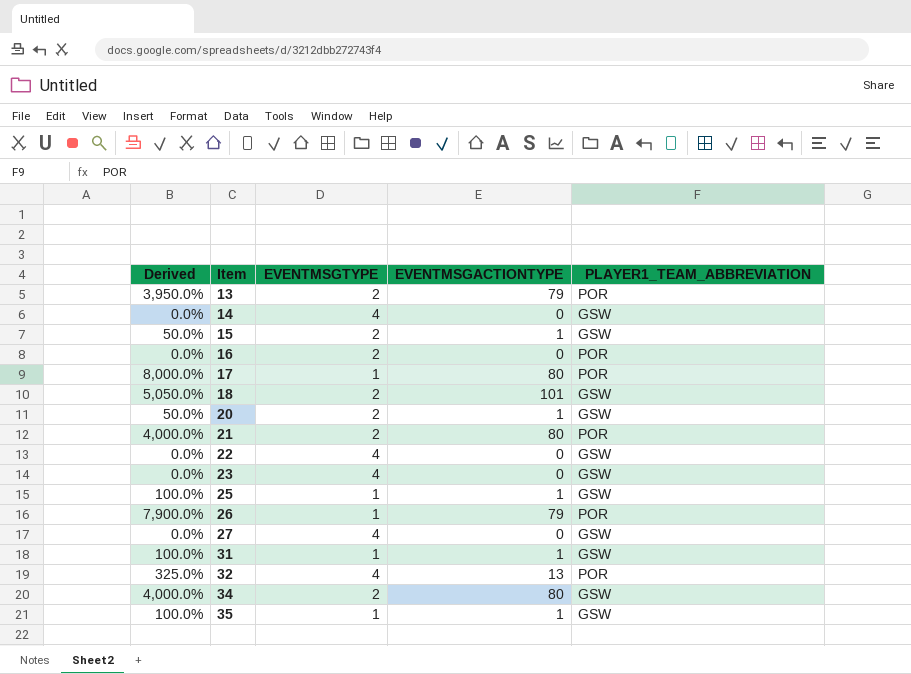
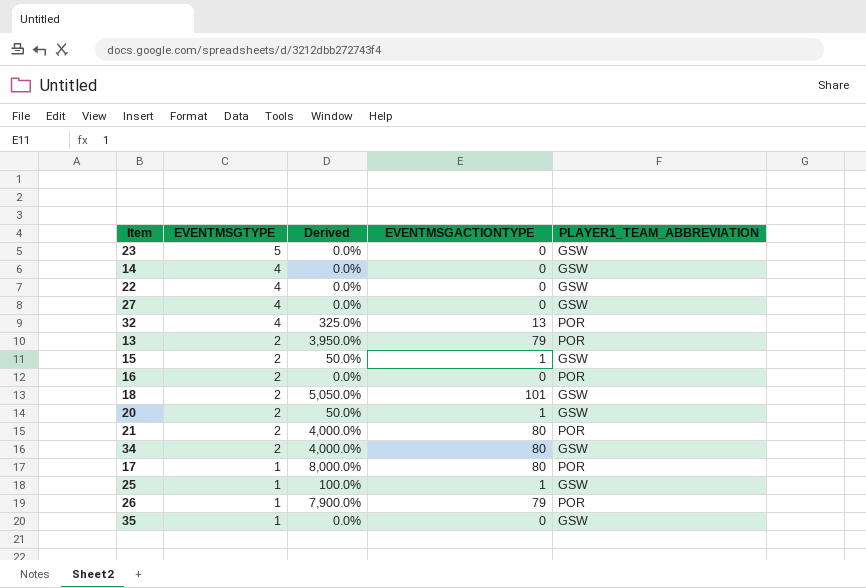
row order: Item ascending -> EVENTMSGTYPE descending
column Derived | position: 1 -> 3
row 31: 100.0% | 1 | 1 | GSW -> none
23 | EVENTMSGTYPE: 4 -> 5
35 | Derived: 100.0% -> 0.0%
35 | EVENTMSGACTIONTYPE: 1 -> 0

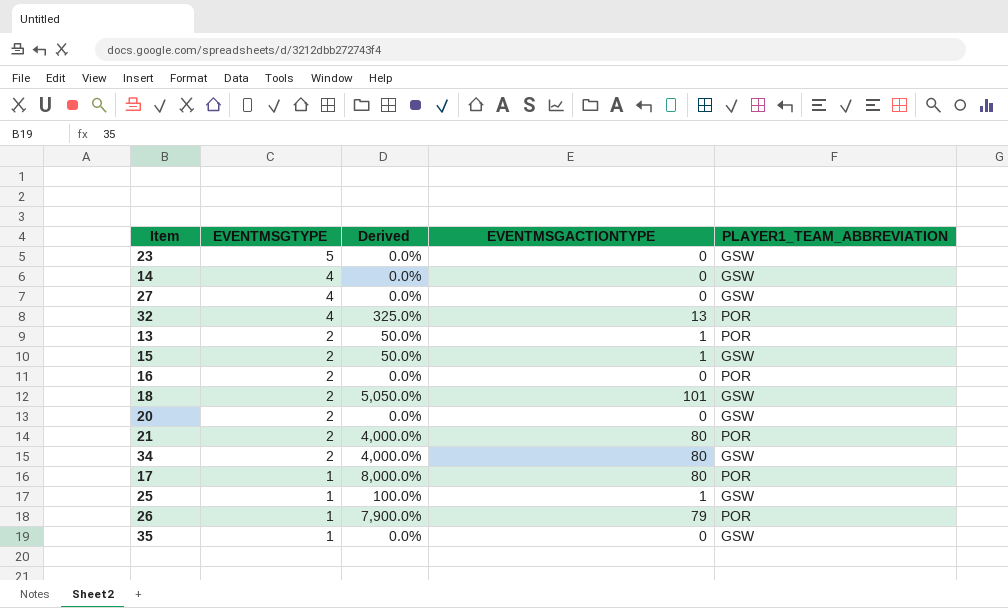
row 22: 4 | 0.0% | 0 | GSW -> none
13 | Derived: 3,950.0% -> 50.0%
13 | EVENTMSGACTIONTYPE: 79 -> 1
20 | Derived: 50.0% -> 0.0%
20 | EVENTMSGACTIONTYPE: 1 -> 0

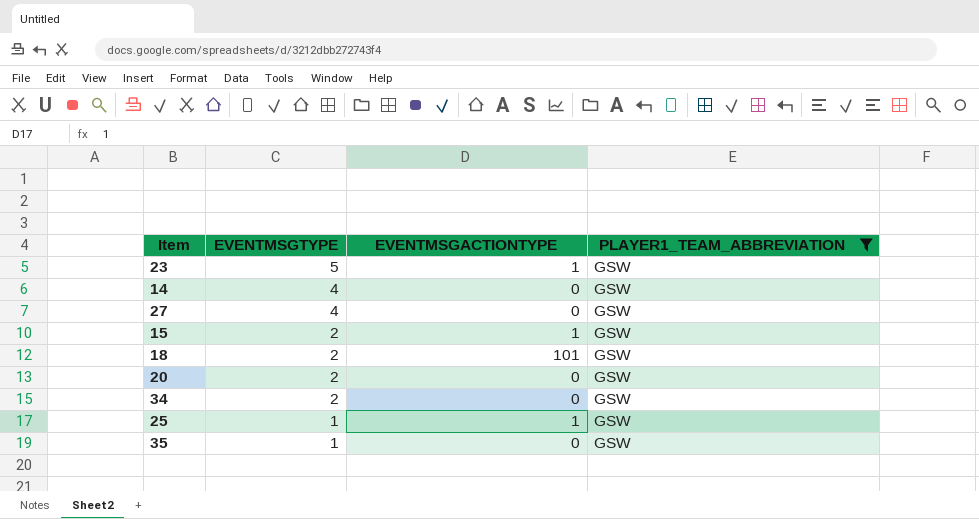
filter: none -> PLAYER1_TEAM_ABBREVIATION = GSW
column Derived | formula: [EVENTMSGACTIONTYPE] / [EVENTMSGTYPE] -> none
23 | EVENTMSGACTIONTYPE: 0 -> 1
34 | EVENTMSGACTIONTYPE: 80 -> 0

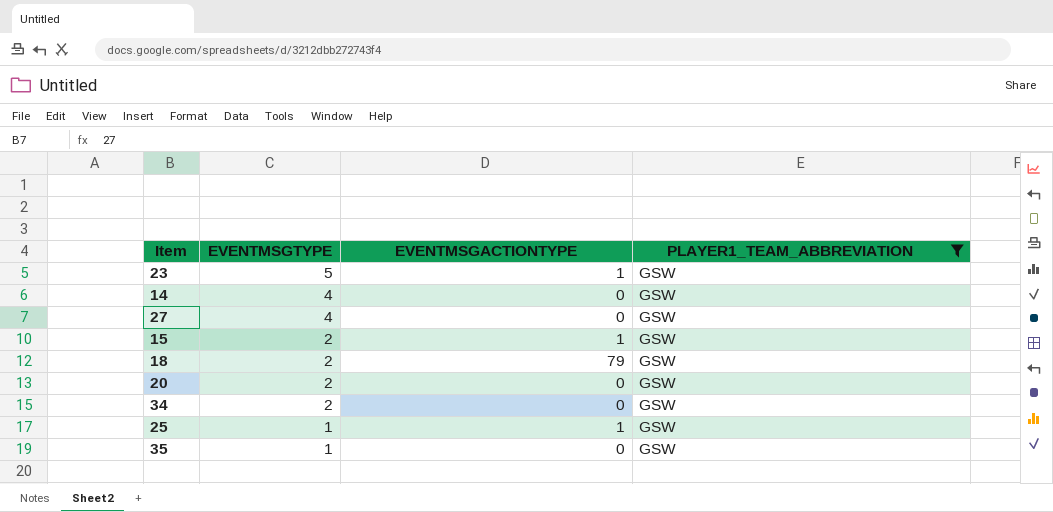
18 | EVENTMSGACTIONTYPE: 101 -> 79

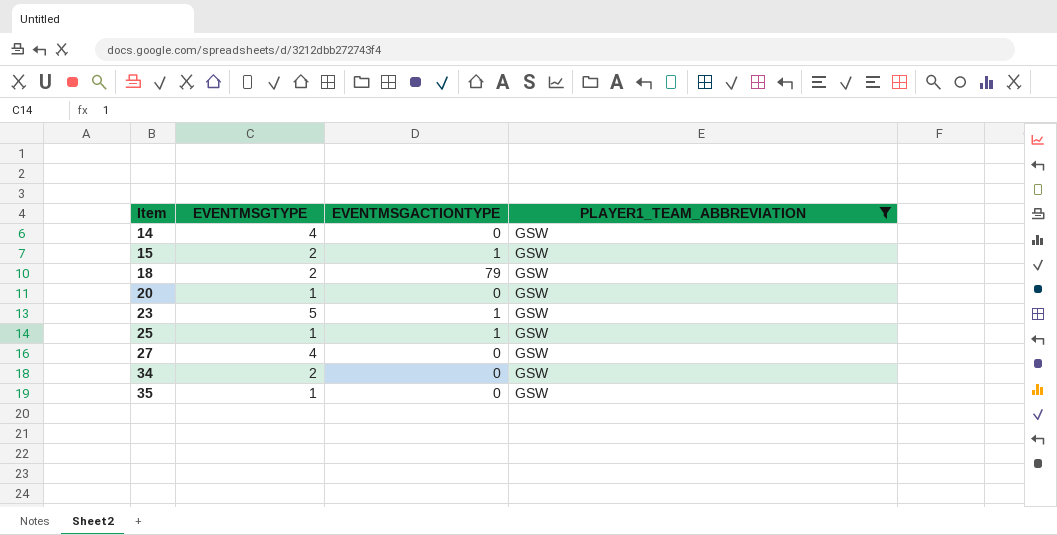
row order: EVENTMSGTYPE descending -> Item ascending
20 | EVENTMSGTYPE: 2 -> 1

